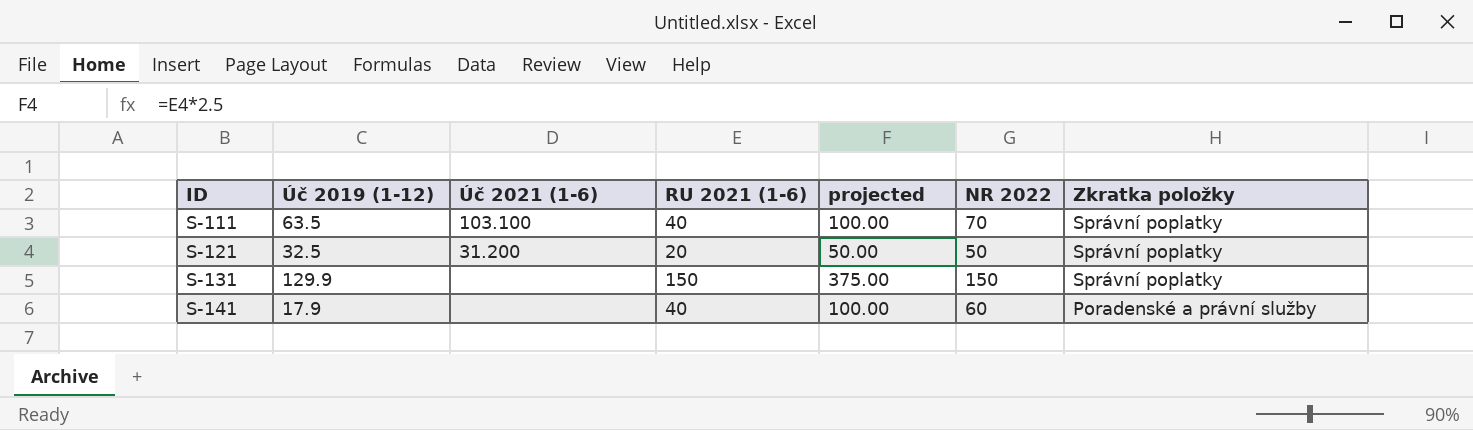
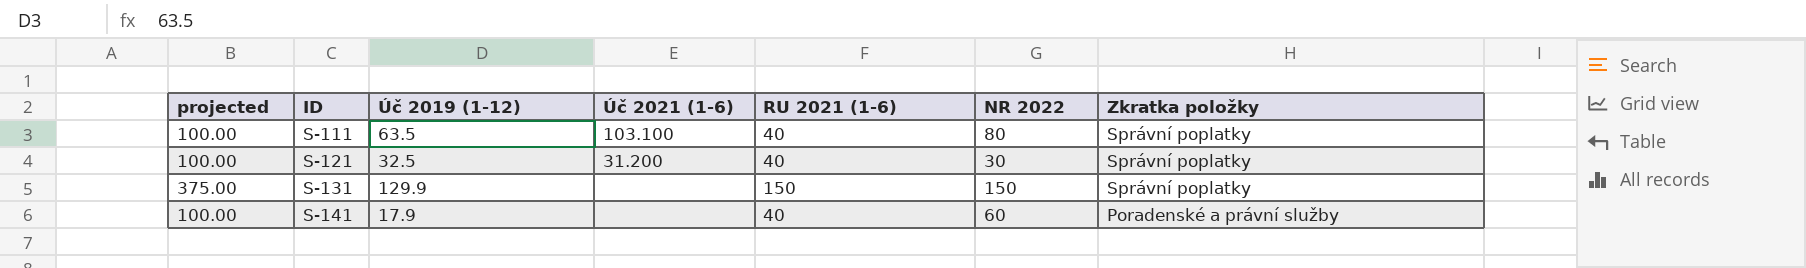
column projected | position: 5 -> 1
S-111 | NR 2022: 70 -> 80
S-121 | projected: 50.00 -> 100.00
S-121 | RU 2021 (1-6): 20 -> 40
S-121 | NR 2022: 50 -> 30

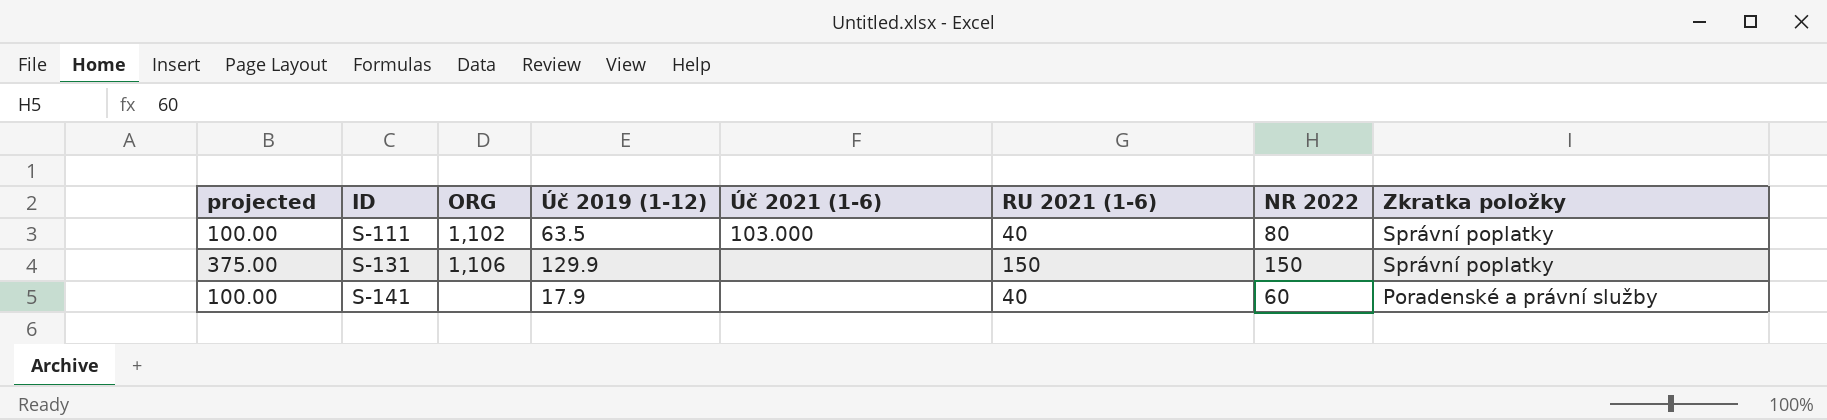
column ORG | position: none -> 3
row S-121: 100.00 | 32.5 | 31.200 | 40 | 30 | Správní poplatky -> none
S-111 | Úč 2021 (1-6): 103.100 -> 103.000

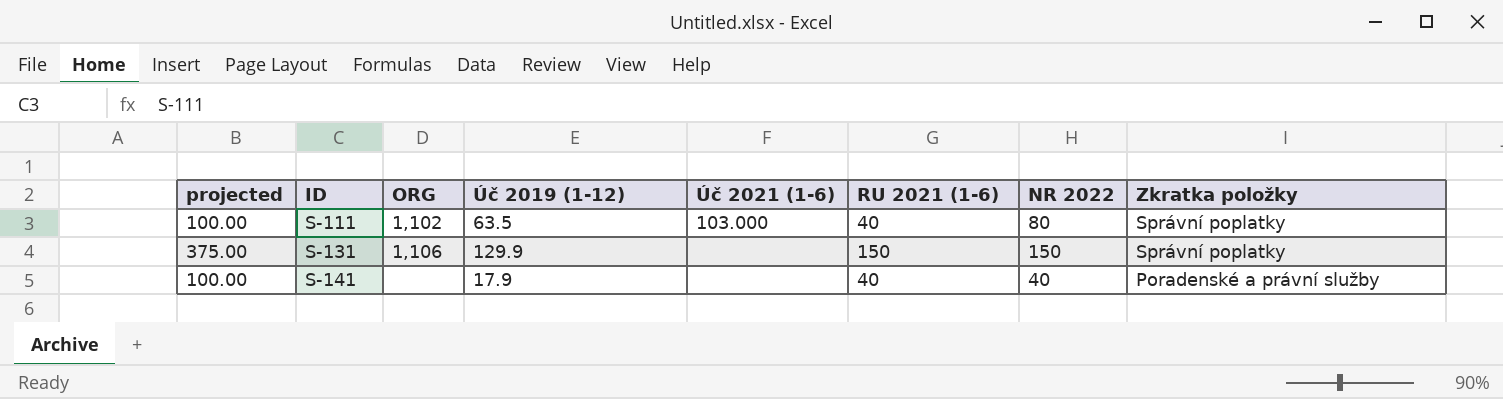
S-141 | NR 2022: 60 -> 40

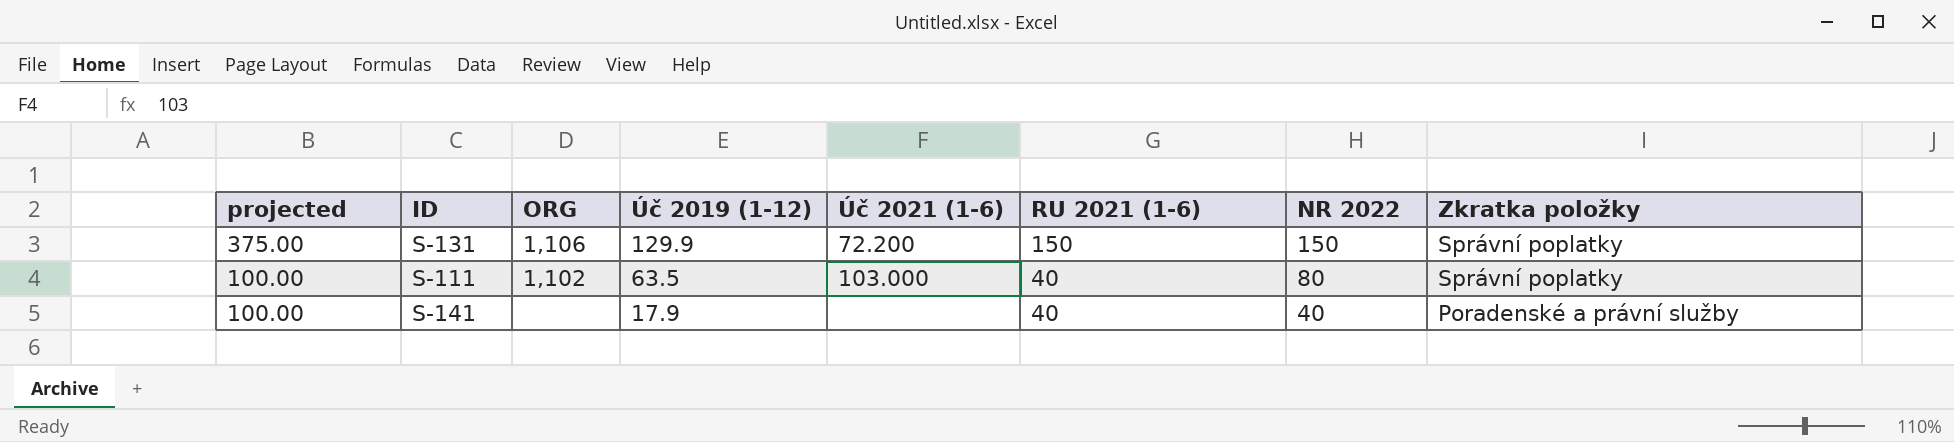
row order: ID ascending -> projected descending
S-131 | Úč 2021 (1-6): none -> 72.200

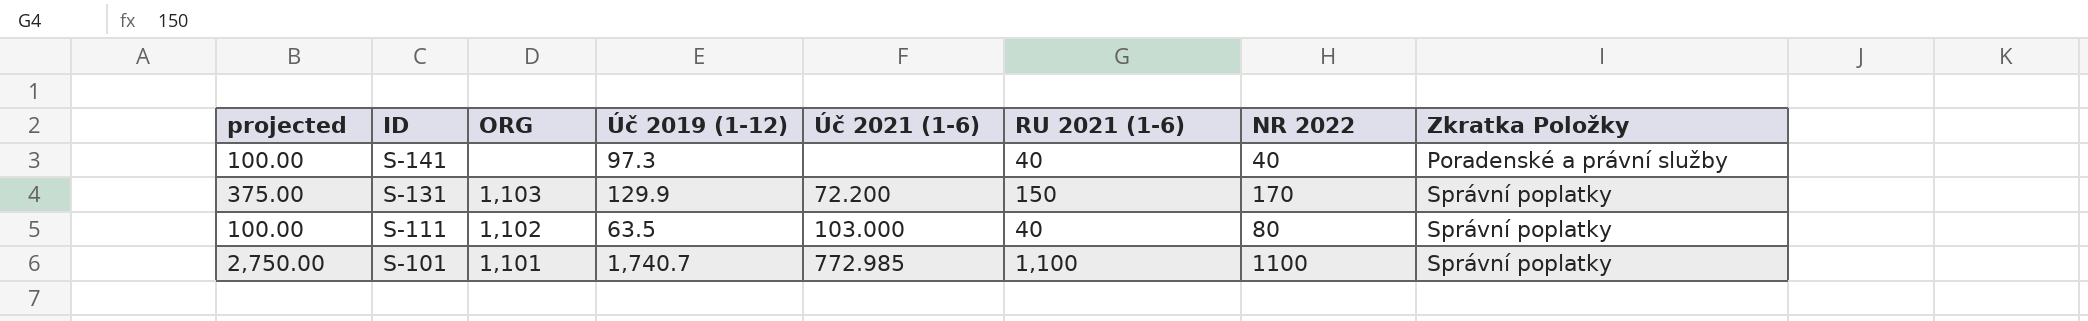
row order: projected descending -> ID descending
column name: Zkratka položky -> Zkratka Položky
S-141 | Úč 2019 (1-12): 17.9 -> 97.3
S-131 | ORG: 1,106 -> 1,103
S-131 | NR 2022: 150 -> 170
row S-101: none -> 2,750.00 | 1,101 | 1,740.7 | 772.985 | 1,100 | 1100 | Správní poplatky

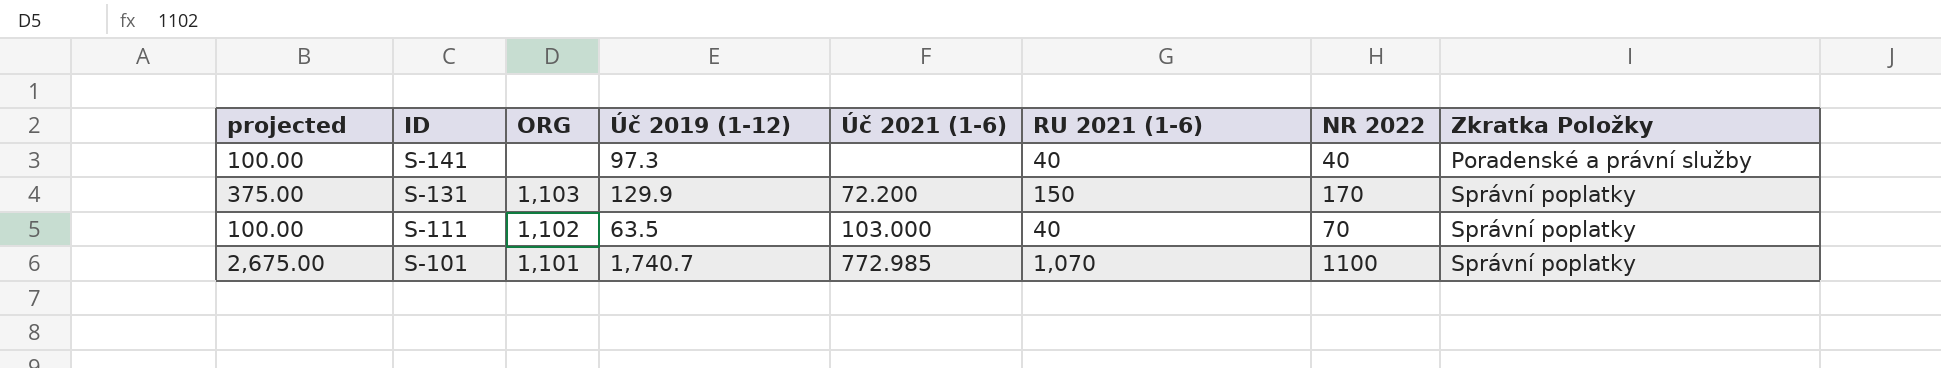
S-111 | NR 2022: 80 -> 70
S-101 | projected: 2,750.00 -> 2,675.00
S-101 | RU 2021 (1-6): 1,100 -> 1,070

